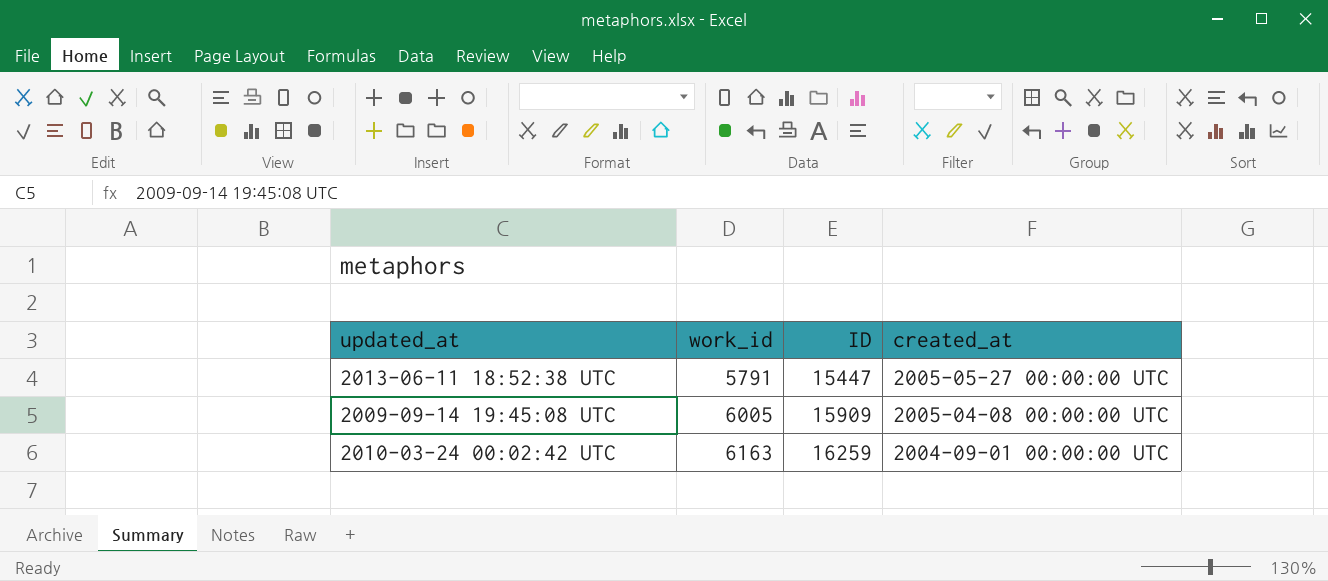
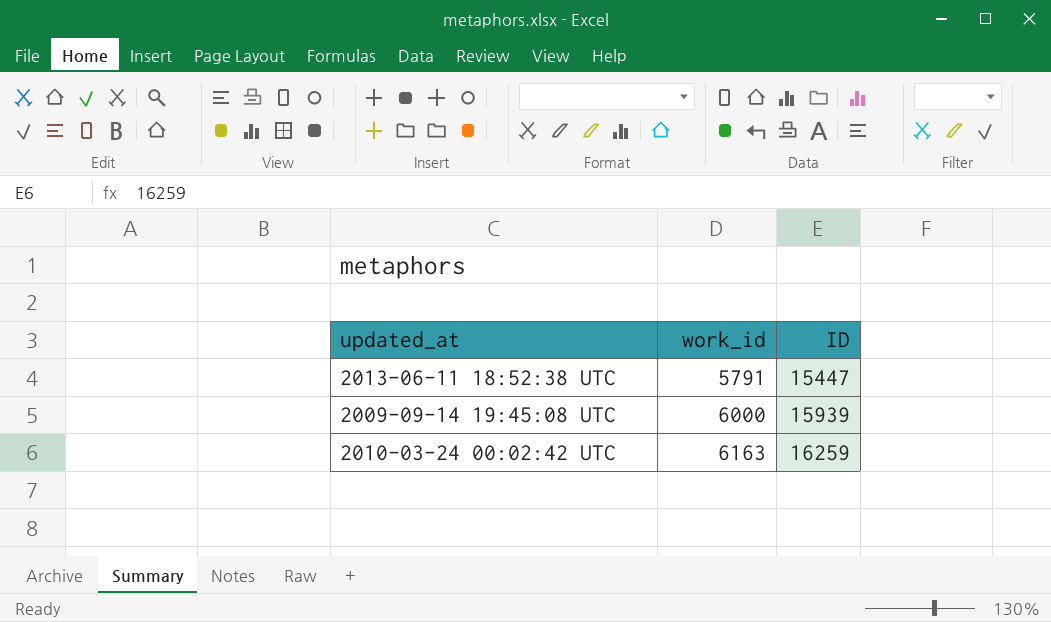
column created_at | position: 4 -> none
2009-09-14 19:45:08 UTC | work_id: 6005 -> 6000
2009-09-14 19:45:08 UTC | ID: 15909 -> 15939

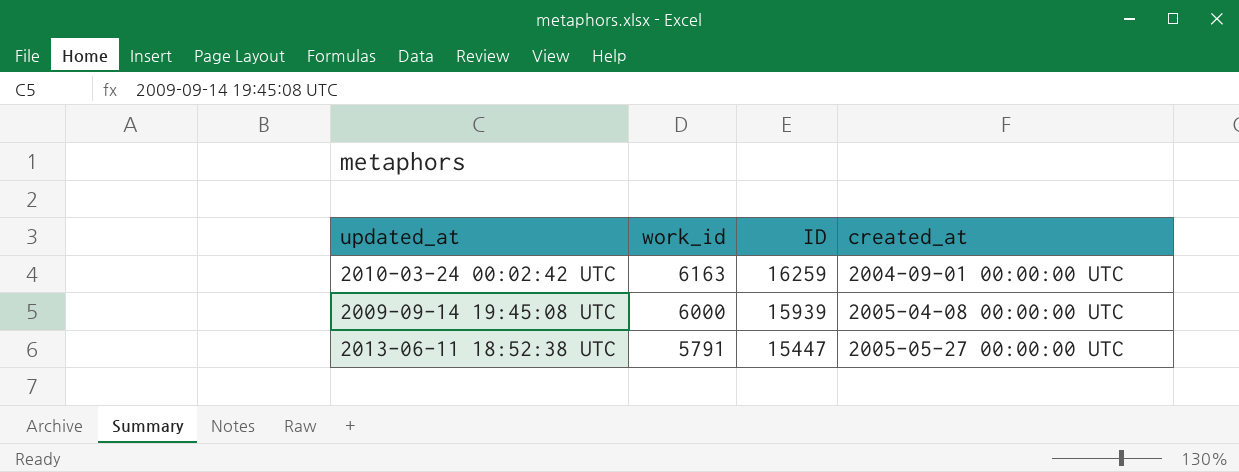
row order: work_id ascending -> work_id descending
column created_at | position: none -> 4

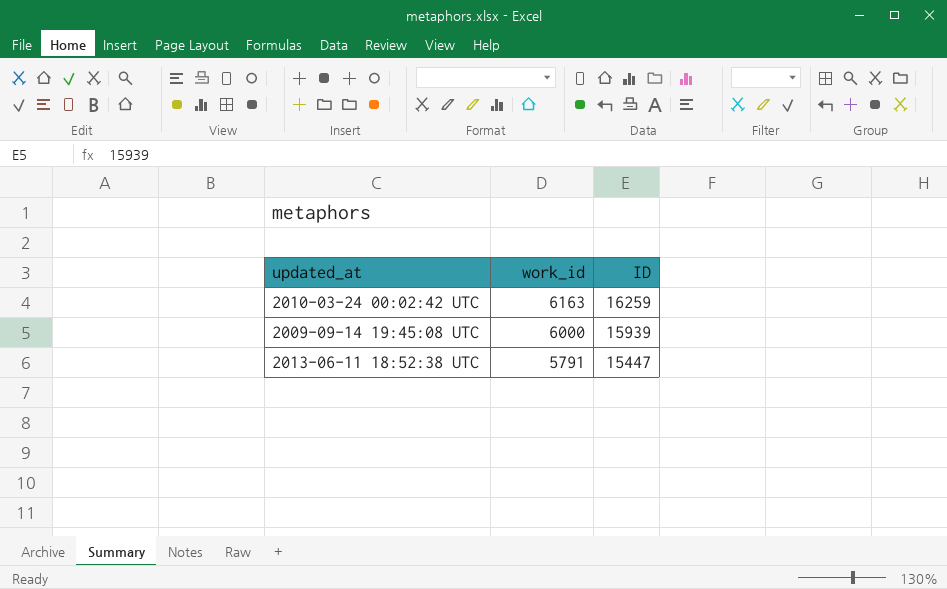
column created_at | position: 4 -> none

